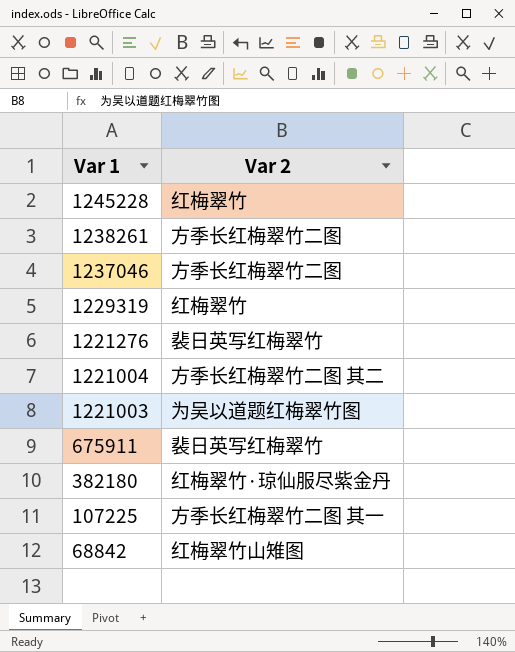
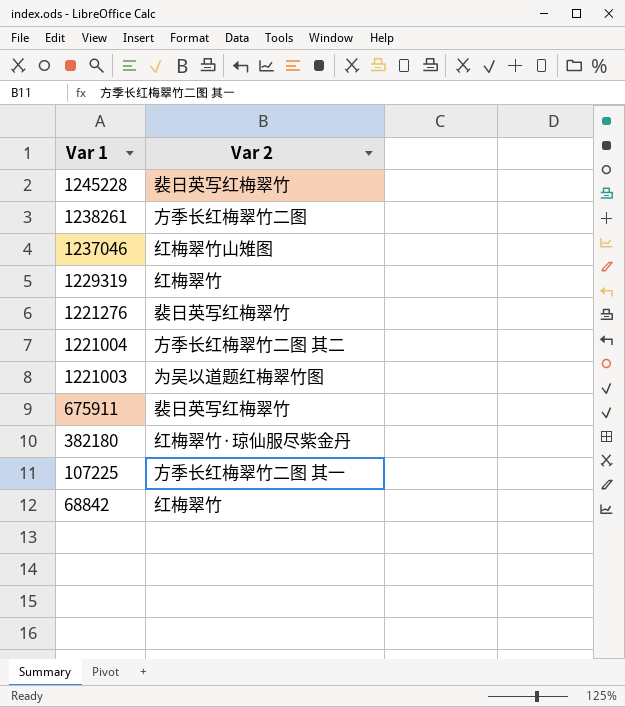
1245228 | Var 2: 红梅翠竹 -> 裴日英写红梅翠竹
1237046 | Var 2: 方季长红梅翠竹二图 -> 红梅翠竹山雉图
68842 | Var 2: 红梅翠竹山雉图 -> 红梅翠竹

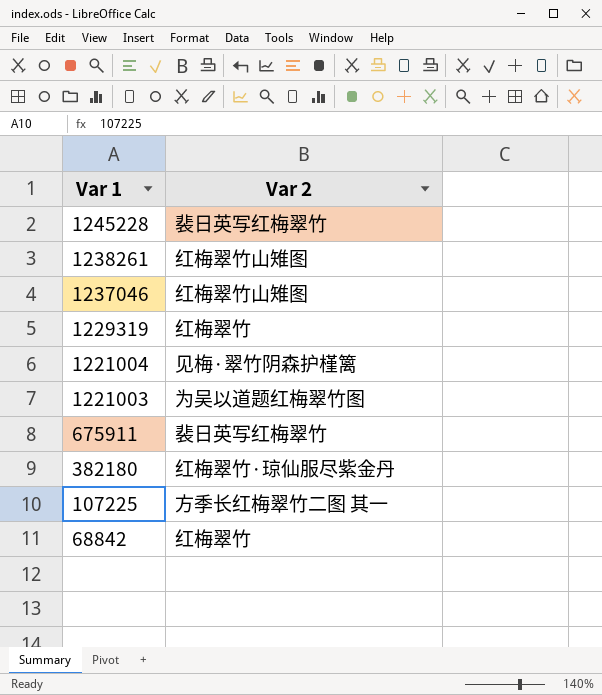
row 1221276: 裴日英写红梅翠竹 -> none
1238261 | Var 2: 方季长红梅翠竹二图 -> 红梅翠竹山雉图
1221004 | Var 2: 方季长红梅翠竹二图 其二 -> 见梅·翠竹阴森护槿篱

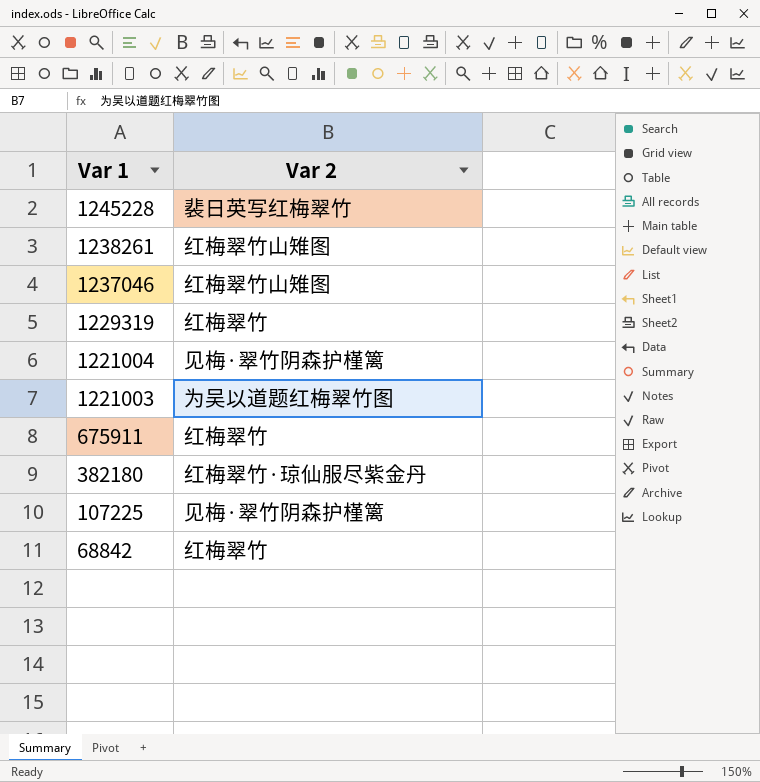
675911 | Var 2: 裴日英写红梅翠竹 -> 红梅翠竹
107225 | Var 2: 方季长红梅翠竹二图 其一 -> 见梅·翠竹阴森护槿篱

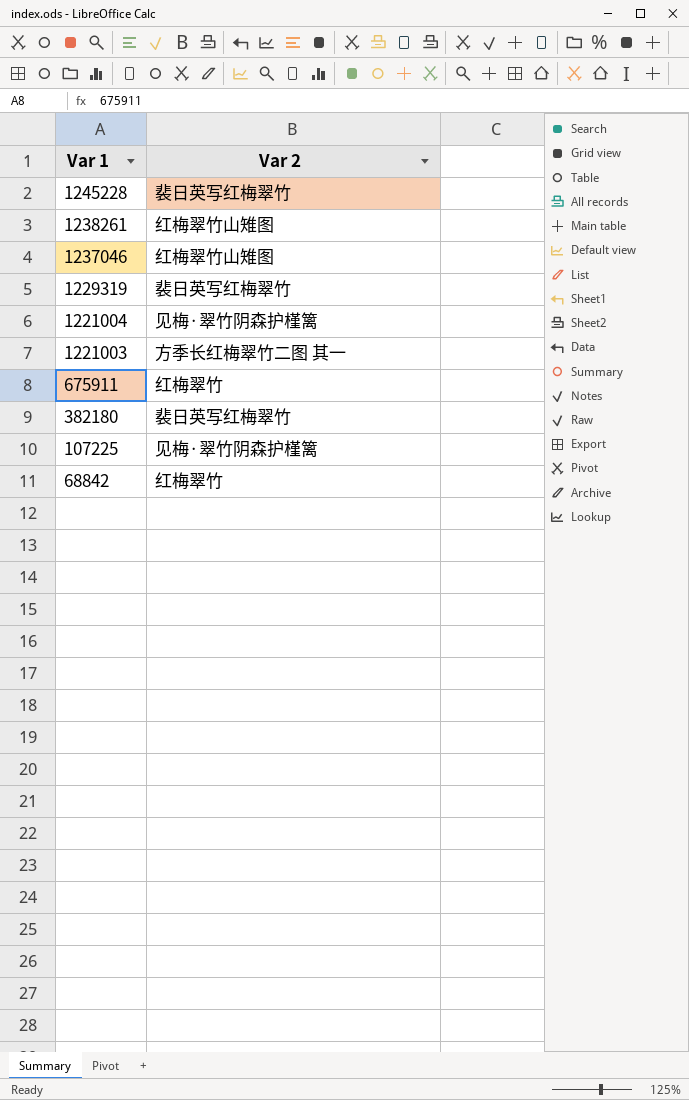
1229319 | Var 2: 红梅翠竹 -> 裴日英写红梅翠竹
1221003 | Var 2: 为吴以道题红梅翠竹图 -> 方季长红梅翠竹二图 其一
382180 | Var 2: 红梅翠竹·琼仙服尽紫金丹 -> 裴日英写红梅翠竹

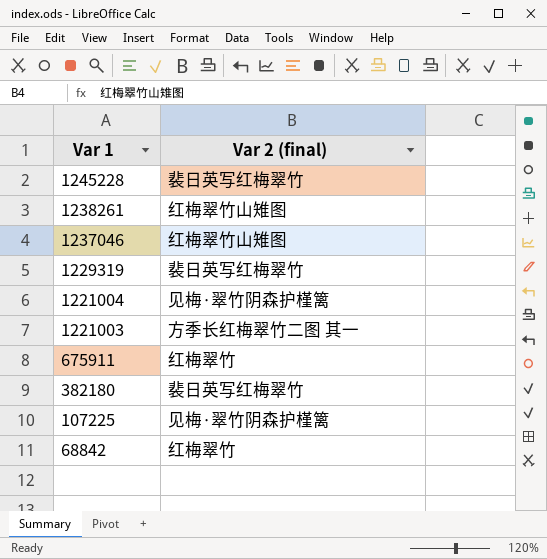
column name: Var 2 -> Var 2 (final)

